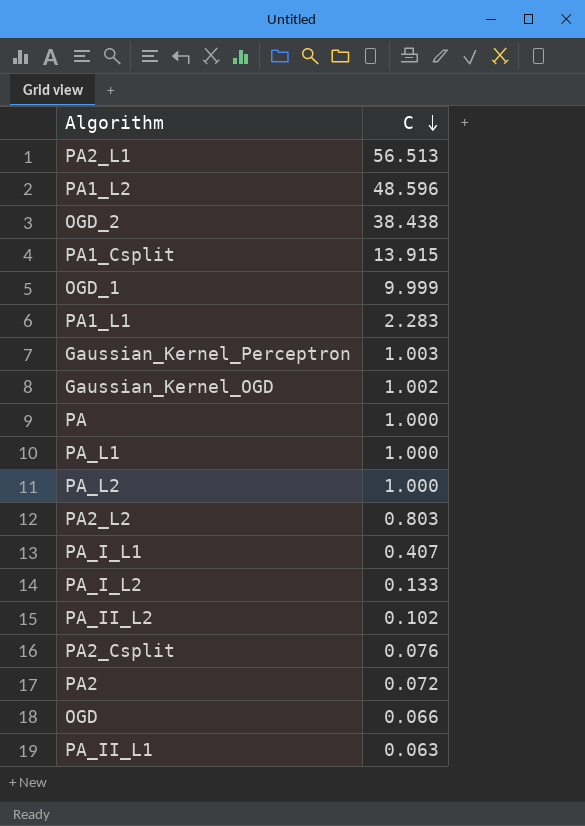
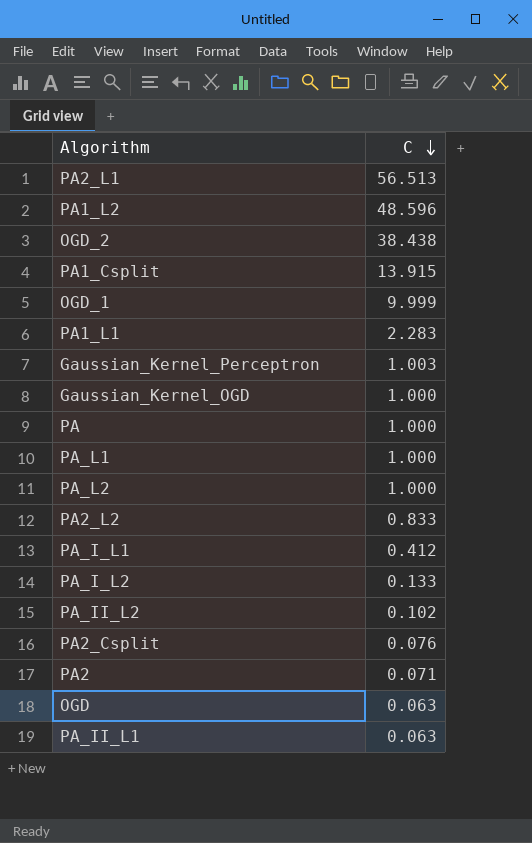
Gaussian_Kernel_OGD | C: 1.002 -> 1.000
PA2_L2 | C: 0.803 -> 0.833
PA_I_L1 | C: 0.407 -> 0.412
PA2 | C: 0.072 -> 0.071
OGD | C: 0.066 -> 0.063

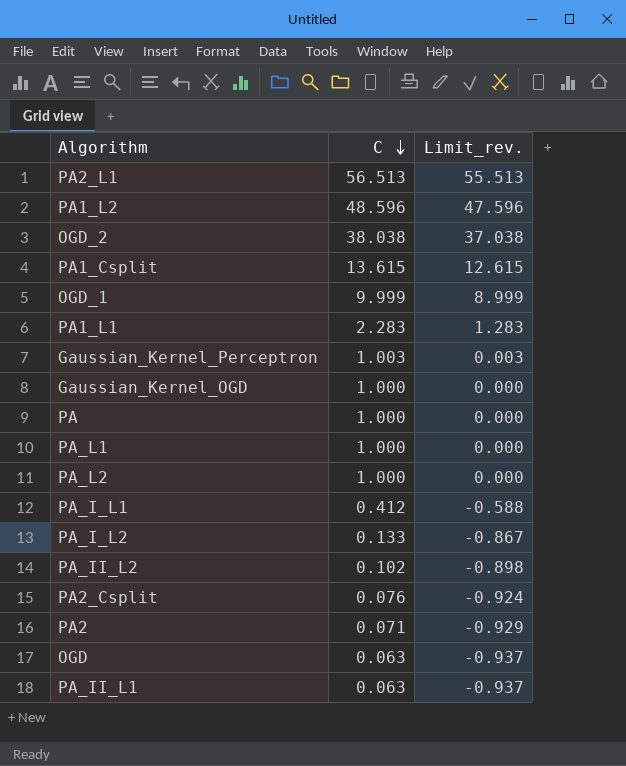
column Limit_rev. | formula: none -> [C] - 1
row PA2_L2: 0.833 -> none
OGD_2 | C: 38.438 -> 38.038
PA1_Csplit | C: 13.915 -> 13.615

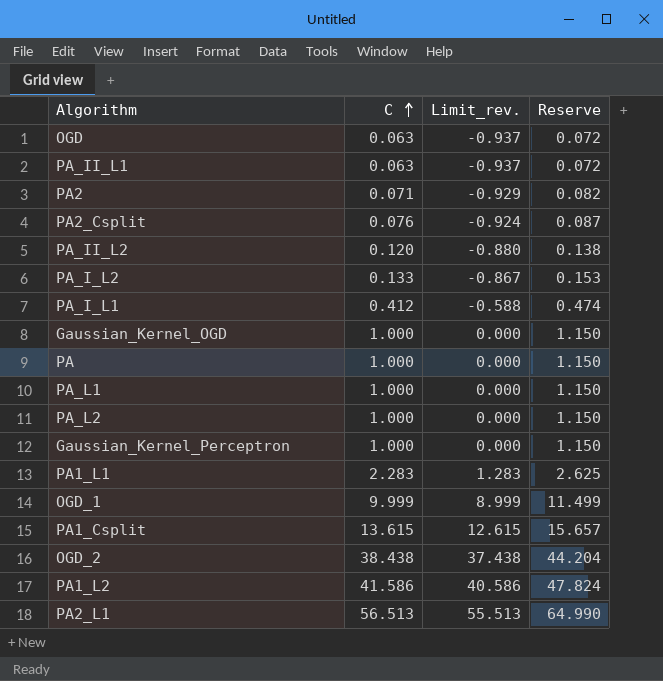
row order: C descending -> C ascending
column Reserve | formula: none -> [C] * 1.15
PA_II_L2 | C: 0.102 -> 0.120
PA_II_L2 | Limit_rev.: -0.898 -> -0.880
Gaussian_Kernel_Perceptron | C: 1.003 -> 1.000
Gaussian_Kernel_Perceptron | Limit_rev.: 0.003 -> 0.000
OGD_2 | C: 38.038 -> 38.438
OGD_2 | Limit_rev.: 37.038 -> 37.438
PA1_L2 | C: 48.596 -> 41.586
PA1_L2 | Limit_rev.: 47.596 -> 40.586

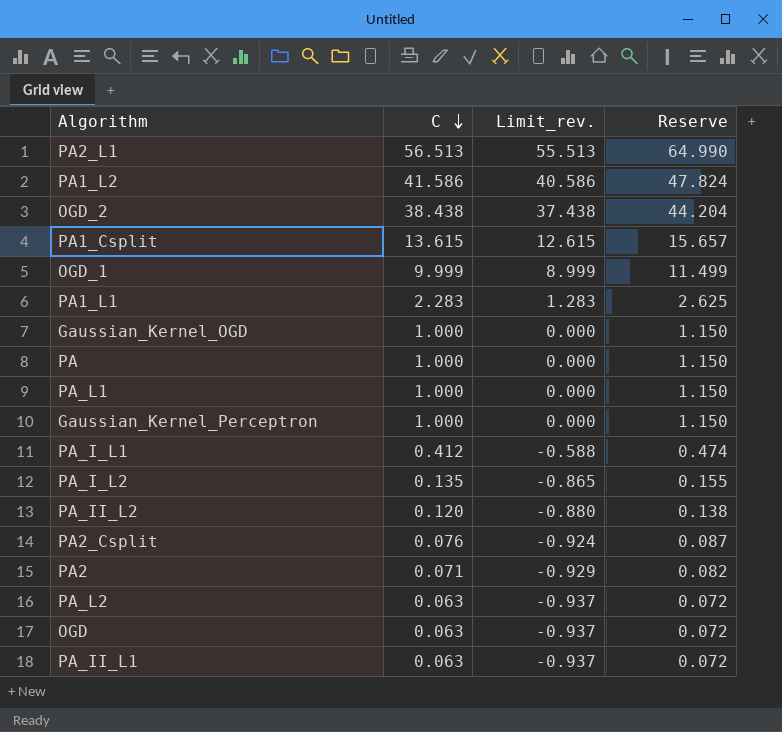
row order: C ascending -> C descending
PA_I_L2 | C: 0.133 -> 0.135
PA_I_L2 | Limit_rev.: -0.867 -> -0.865
PA_I_L2 | Reserve: 0.153 -> 0.155
PA_L2 | C: 1.000 -> 0.063
PA_L2 | Limit_rev.: 0.000 -> -0.937
PA_L2 | Reserve: 1.150 -> 0.072

